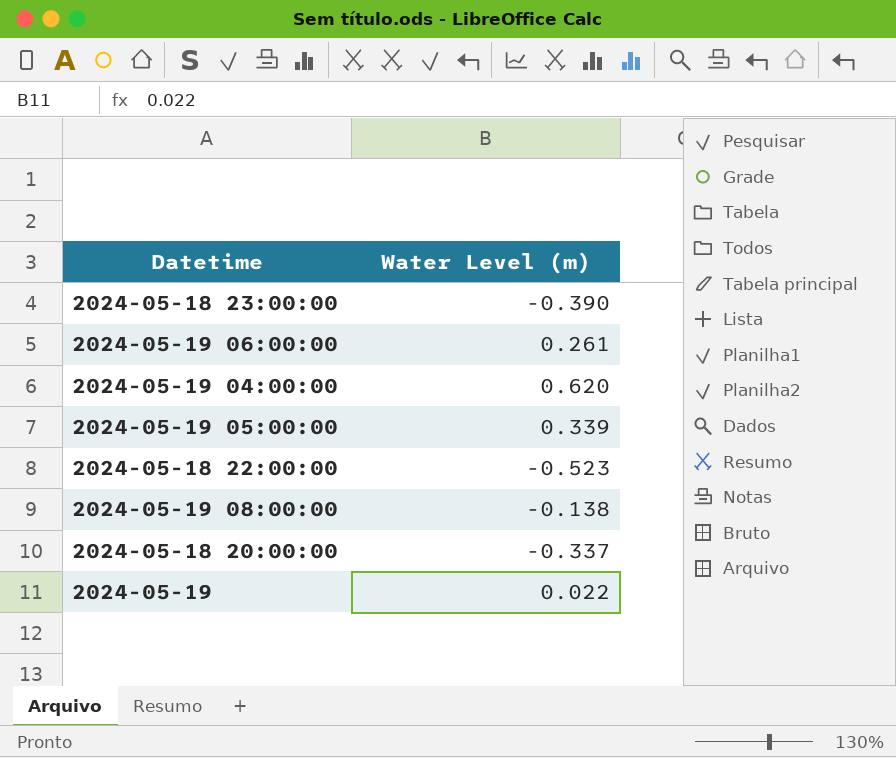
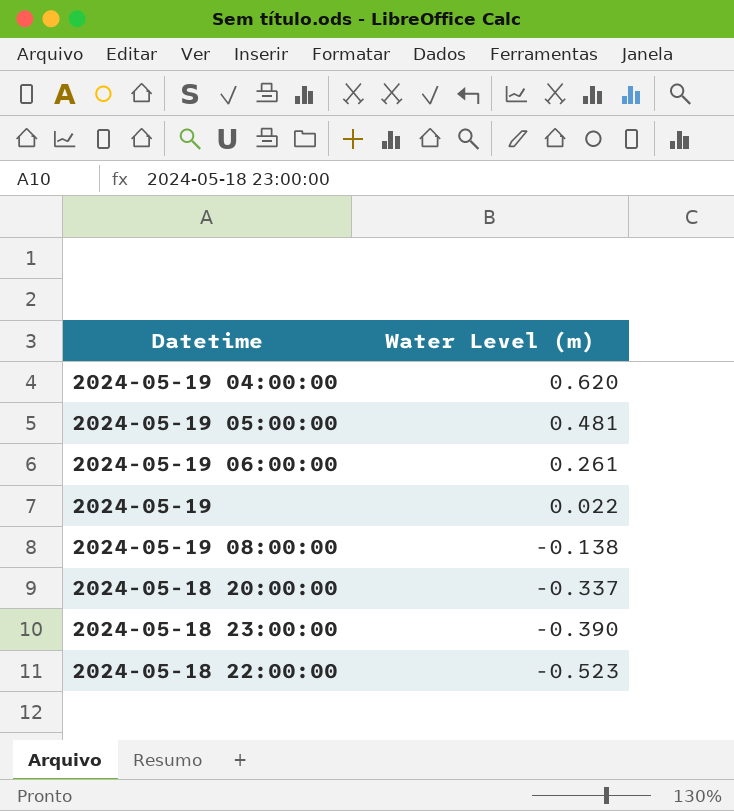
row order: none -> Water Level (m) descending
2024-05-19 05:00:00 | Water Level (m): 0.339 -> 0.481

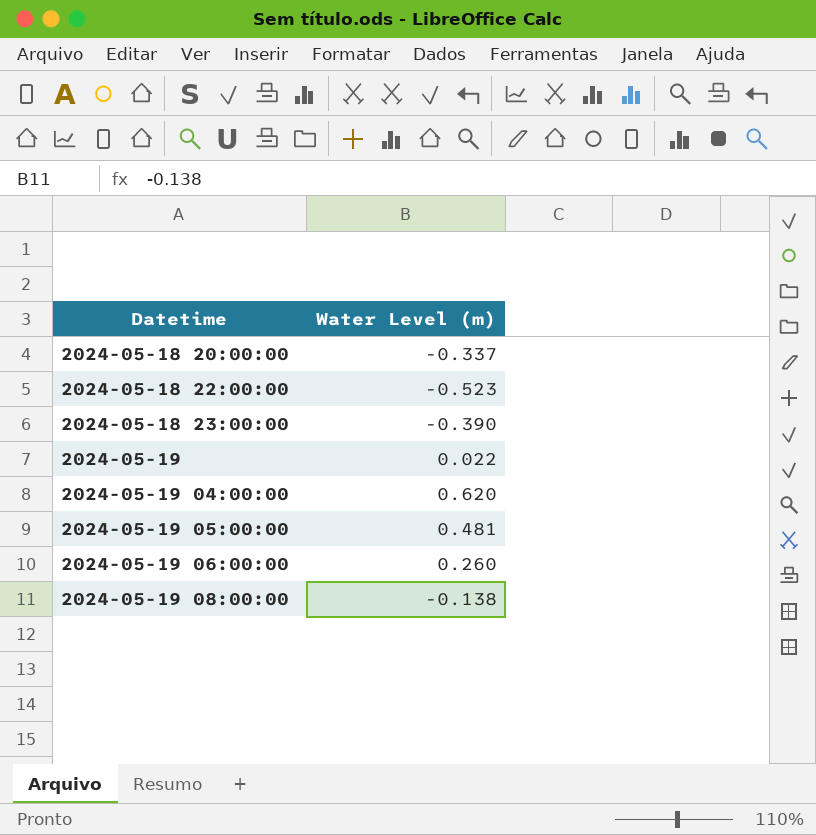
row order: Water Level (m) descending -> Datetime ascending
2024-05-19 06:00:00 | Water Level (m): 0.261 -> 0.260

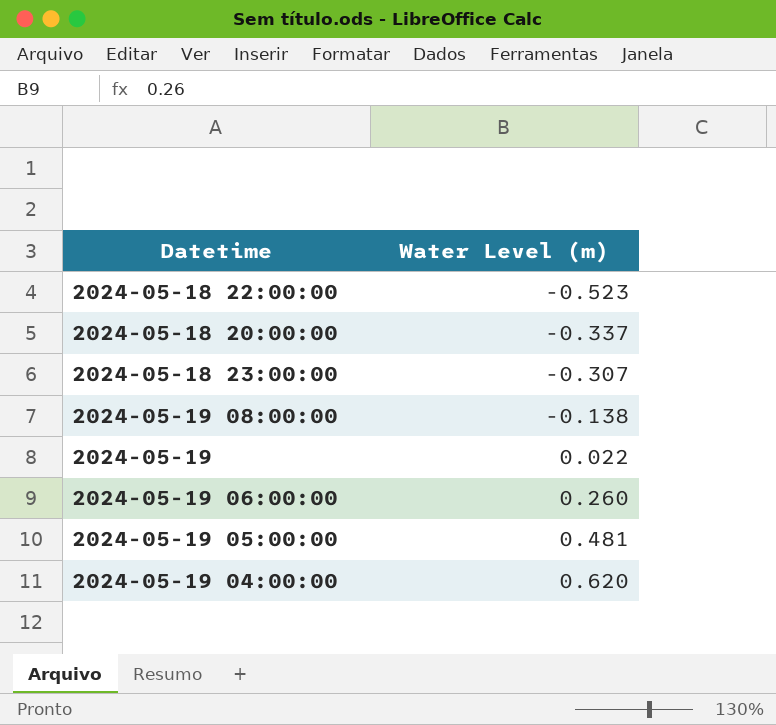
row order: Datetime ascending -> Water Level (m) ascending
2024-05-18 23:00:00 | Water Level (m): -0.390 -> -0.307

